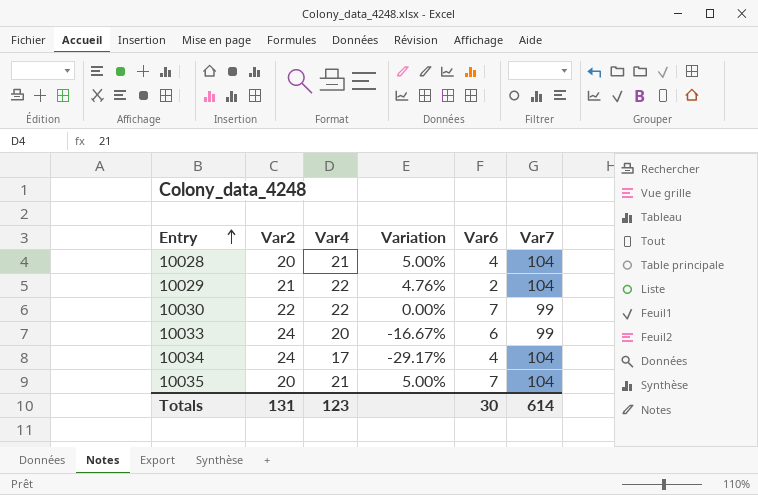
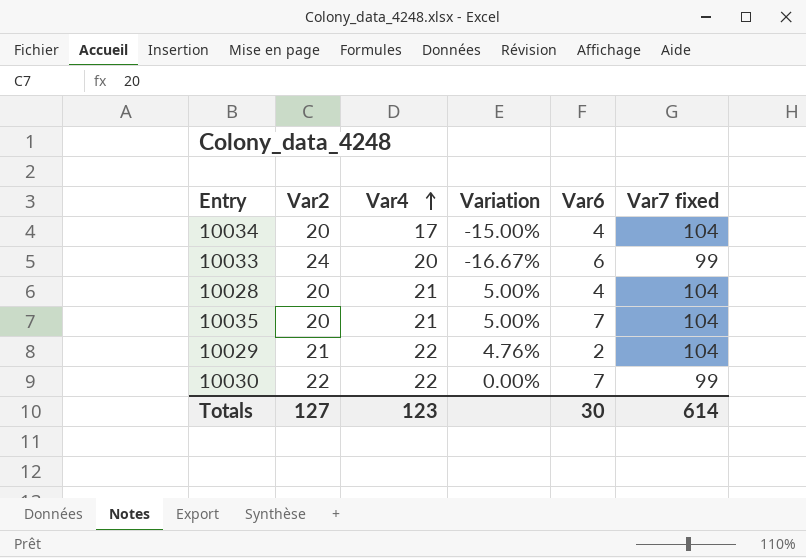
row order: Entry ascending -> Var4 ascending
column name: Var7 -> Var7 fixed
10034 | Var2: 24 -> 20
10034 | Variation: -29.17% -> -15.00%
Totals | Var2: 131 -> 127

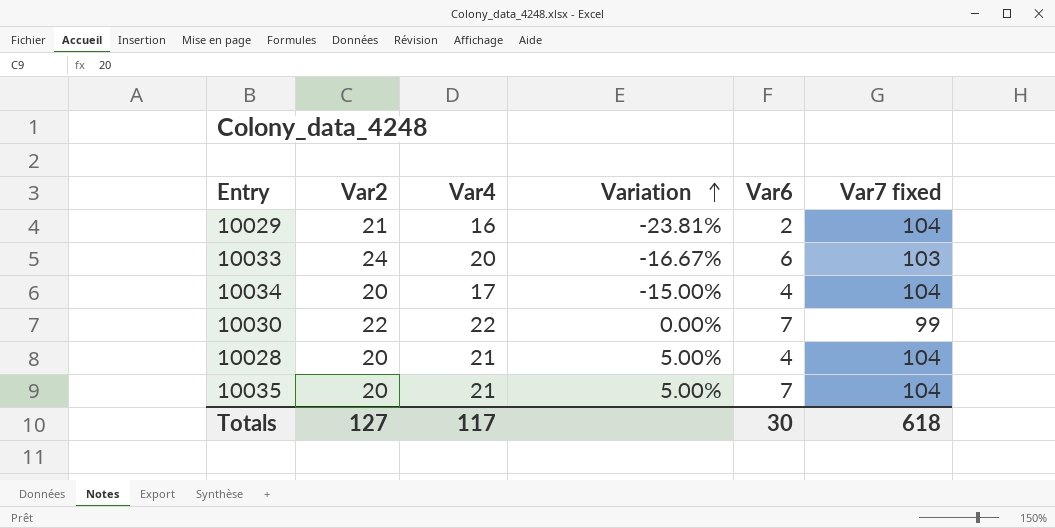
row order: Var4 ascending -> Variation ascending
10029 | Var4: 22 -> 16
10029 | Variation: 4.76% -> -23.81%
10033 | Var7 fixed: 99 -> 103
Totals | Var4: 123 -> 117
Totals | Var7 fixed: 614 -> 618

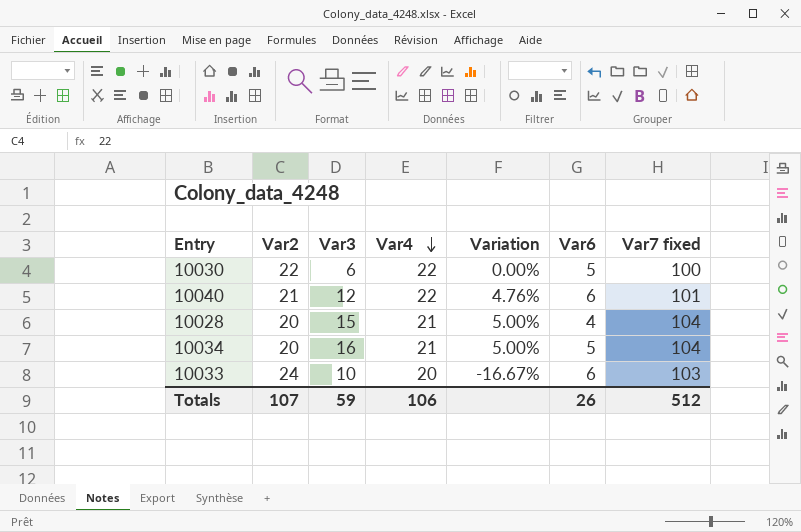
row order: Variation ascending -> Var4 descending
column Var3 | position: none -> 3
row 10029: 21 | 16 | -23.81% | 2 | 104 -> none
row 10035: 20 | 21 | 5.00% | 7 | 104 -> none
10030 | Var6: 7 -> 5
10030 | Var7 fixed: 99 -> 100
row 10040: none -> 21 | 12 | 22 | 4.76% | 6 | 101
10034 | Var4: 17 -> 21
10034 | Variation: -15.00% -> 5.00%
10034 | Var6: 4 -> 5
Totals | Var2: 127 -> 107
Totals | Var4: 117 -> 106
Totals | Var6: 30 -> 26
Totals | Var7 fixed: 618 -> 512

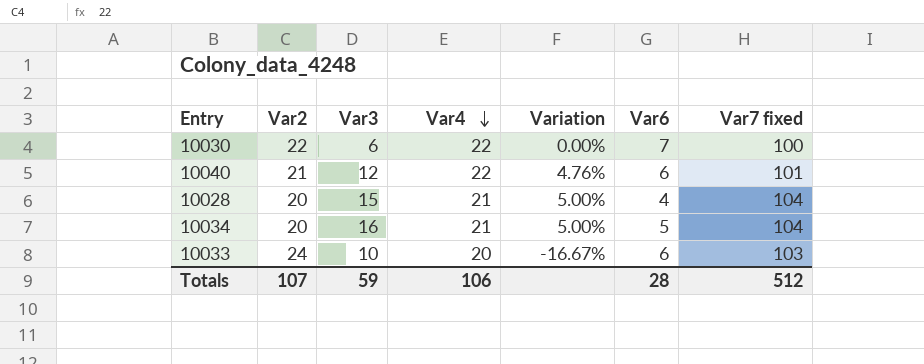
10030 | Var6: 5 -> 7
Totals | Var6: 26 -> 28

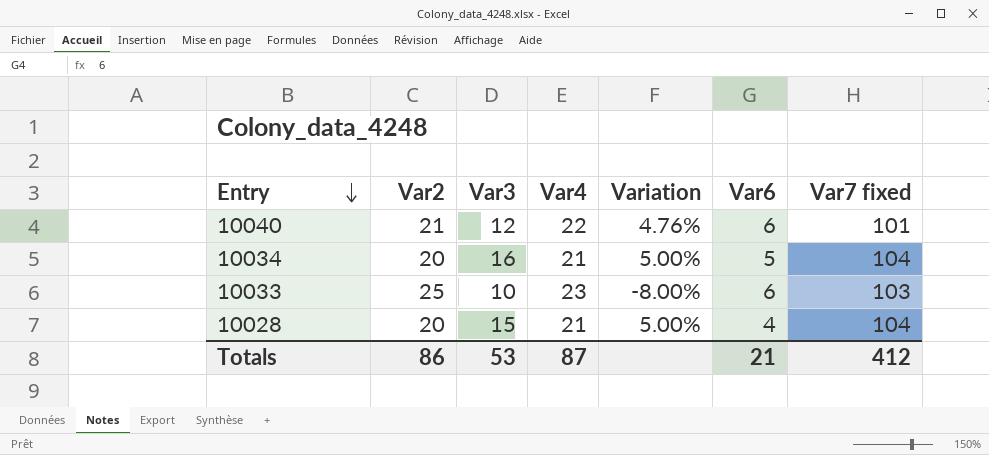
row order: Var4 descending -> Entry descending
row 10030: 22 | 6 | 22 | 0.00% | 7 | 100 -> none
10033 | Var2: 24 -> 25
10033 | Var4: 20 -> 23
10033 | Variation: -16.67% -> -8.00%
Totals | Var2: 107 -> 86
Totals | Var3: 59 -> 53
Totals | Var4: 106 -> 87
Totals | Var6: 28 -> 21
Totals | Var7 fixed: 512 -> 412

